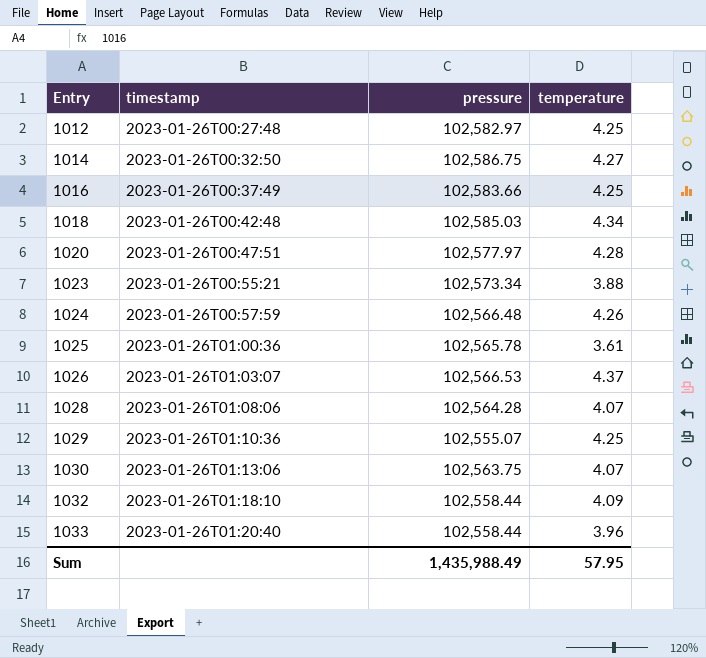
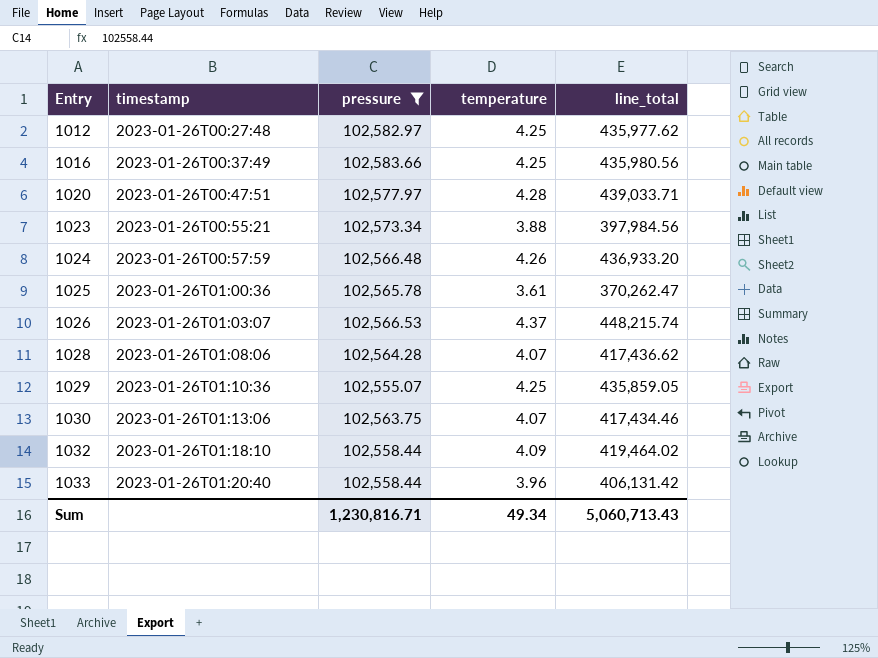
filter: none -> pressure <= 102,583.66
column line_total | formula: none -> [pressure] * [temperature]
Sum | pressure: 1,435,988.49 -> 1,230,816.71
Sum | temperature: 57.95 -> 49.34

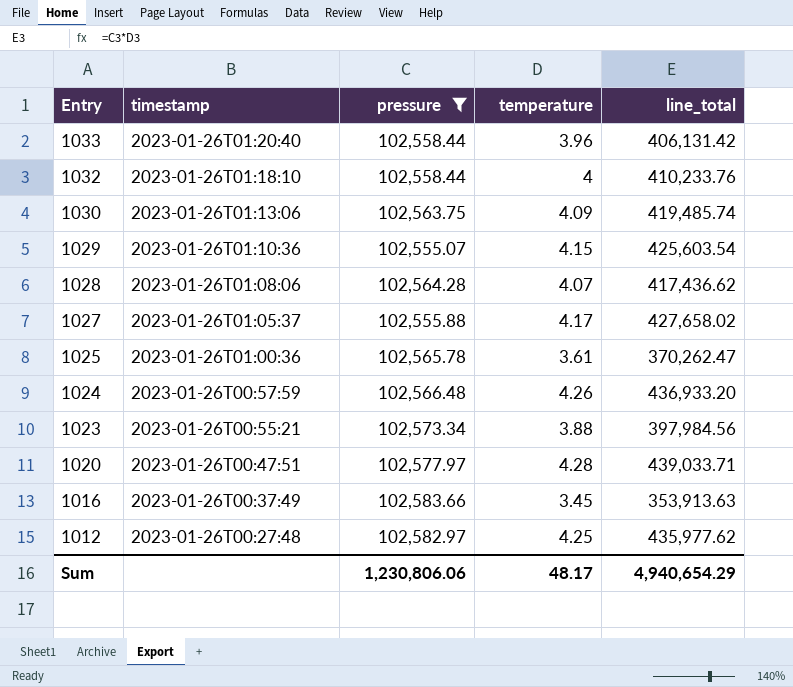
row order: Entry ascending -> Entry descending
row 1026: 2023-01-26T01:03:07 | 102,566.53 | 4.37 | 448,215.74 -> none
1032 | temperature: 4.09 -> 4
1032 | line_total: 419,464.02 -> 410,233.76
1030 | temperature: 4.07 -> 4.09
1030 | line_total: 417,434.46 -> 419,485.74
1029 | temperature: 4.25 -> 4.15
1029 | line_total: 435,859.05 -> 425,603.54
row 1027: none -> 2023-01-26T01:05:37 | 102,555.88 | 4.17 | 427,658.02
1016 | temperature: 4.25 -> 3.45
1016 | line_total: 435,980.56 -> 353,913.63
Sum | pressure: 1,230,816.71 -> 1,230,806.06
Sum | temperature: 49.34 -> 48.17
Sum | line_total: 5,060,713.43 -> 4,940,654.29

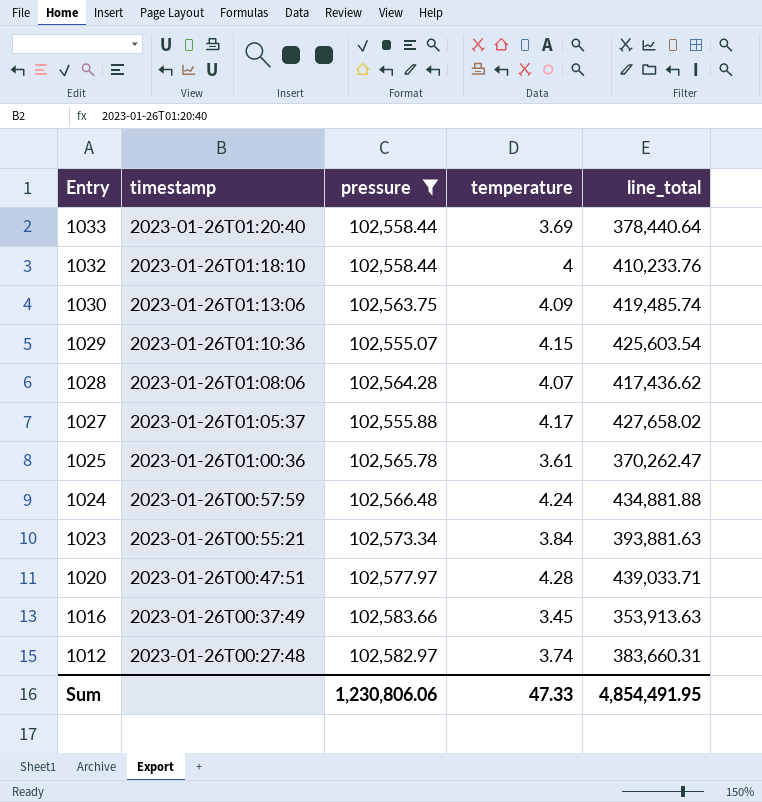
1033 | temperature: 3.96 -> 3.69
1033 | line_total: 406,131.42 -> 378,440.64
1024 | temperature: 4.26 -> 4.24
1024 | line_total: 436,933.20 -> 434,881.88
1023 | temperature: 3.88 -> 3.84
1023 | line_total: 397,984.56 -> 393,881.63
1012 | temperature: 4.25 -> 3.74
1012 | line_total: 435,977.62 -> 383,660.31
Sum | temperature: 48.17 -> 47.33
Sum | line_total: 4,940,654.29 -> 4,854,491.95

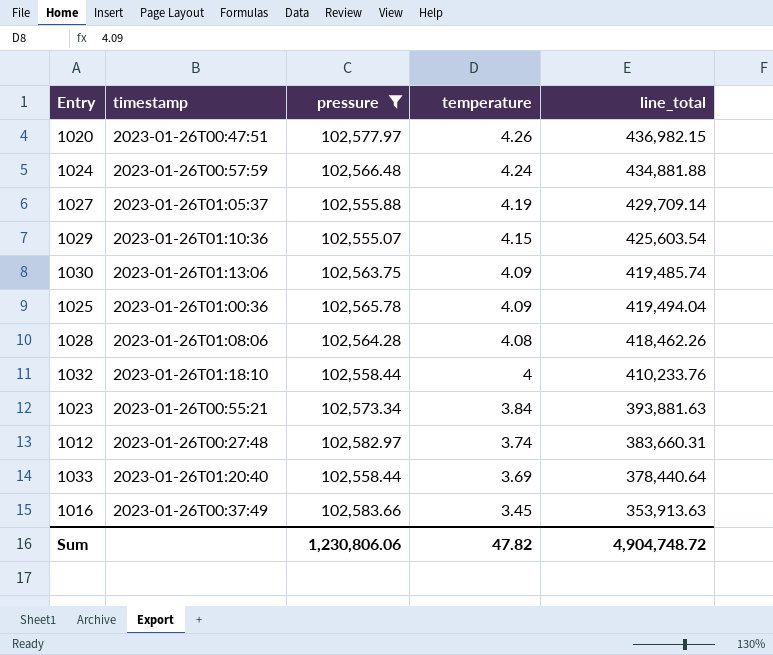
row order: Entry descending -> temperature descending
1020 | temperature: 4.28 -> 4.26
1020 | line_total: 439,033.71 -> 436,982.15
1027 | temperature: 4.17 -> 4.19
1027 | line_total: 427,658.02 -> 429,709.14
1025 | temperature: 3.61 -> 4.09
1025 | line_total: 370,262.47 -> 419,494.04
1028 | temperature: 4.07 -> 4.08
1028 | line_total: 417,436.62 -> 418,462.26
Sum | temperature: 47.33 -> 47.82
Sum | line_total: 4,854,491.95 -> 4,904,748.72

